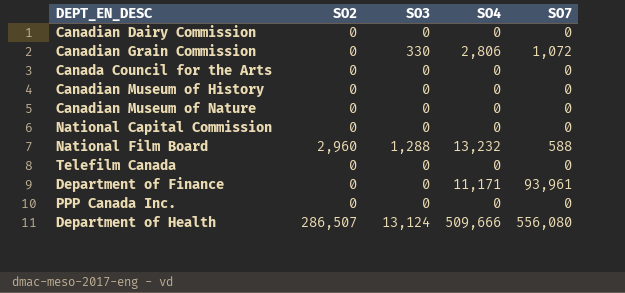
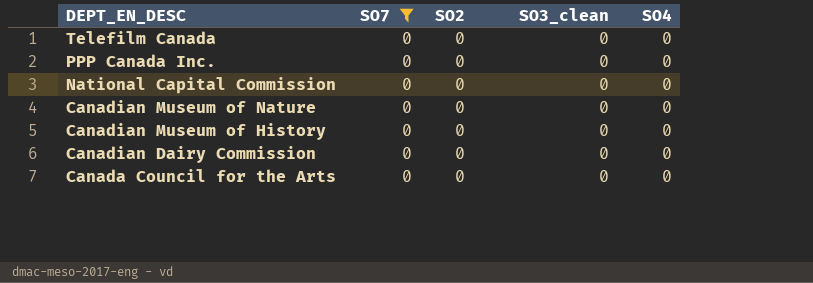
filter: none -> SO7 = 0
row order: none -> DEPT_EN_DESC descending
column SO7 | position: 5 -> 2
column name: SO3 -> SO3_clean

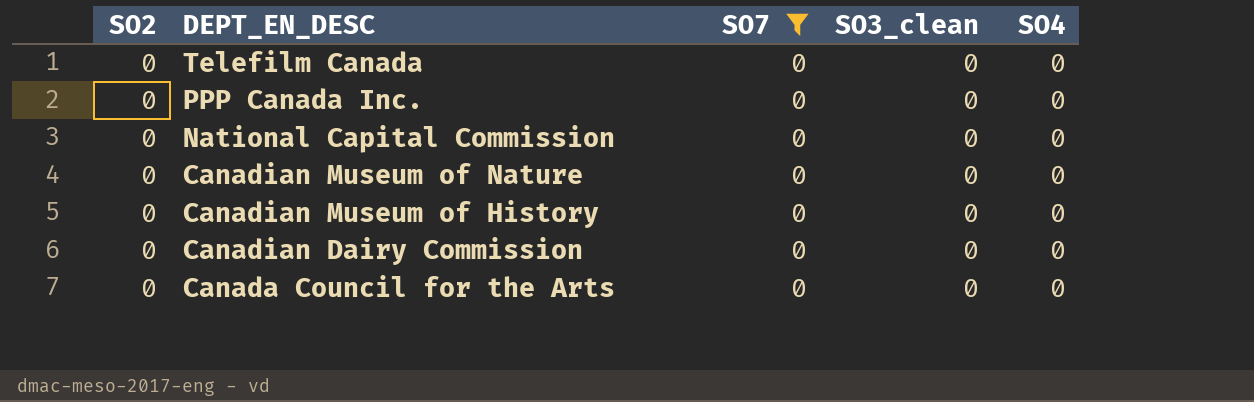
column SO2 | position: 3 -> 1

